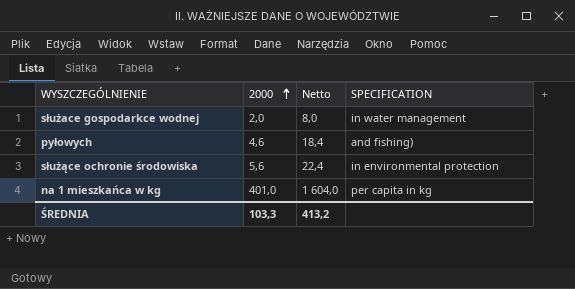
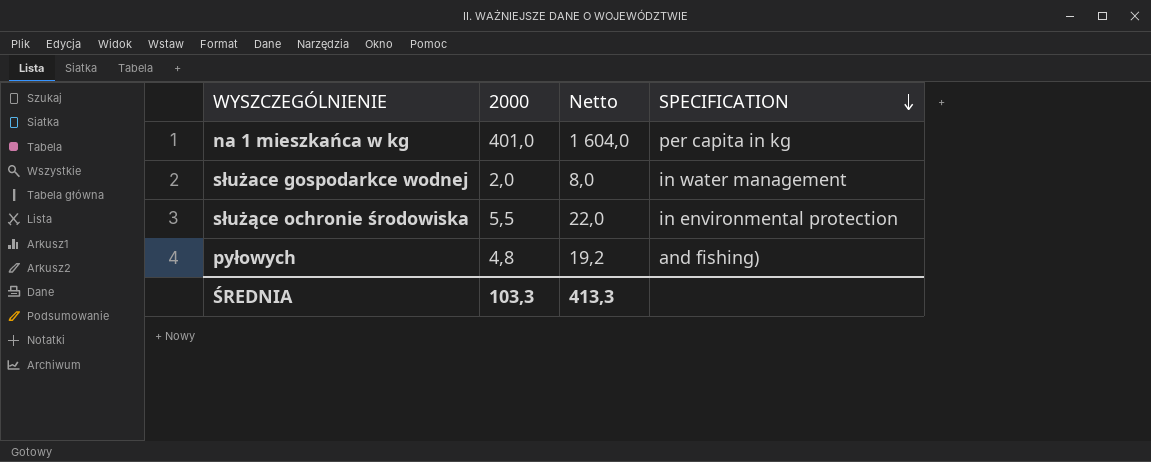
row order: 2000 ascending -> SPECIFICATION descending
służące ochronie środowiska | 2000: 5,6 -> 5,5
służące ochronie środowiska | Netto: 22,4 -> 22,0
pyłowych | 2000: 4,6 -> 4,8
pyłowych | Netto: 18,4 -> 19,2
ŚREDNIA | Netto: 413,2 -> 413,3

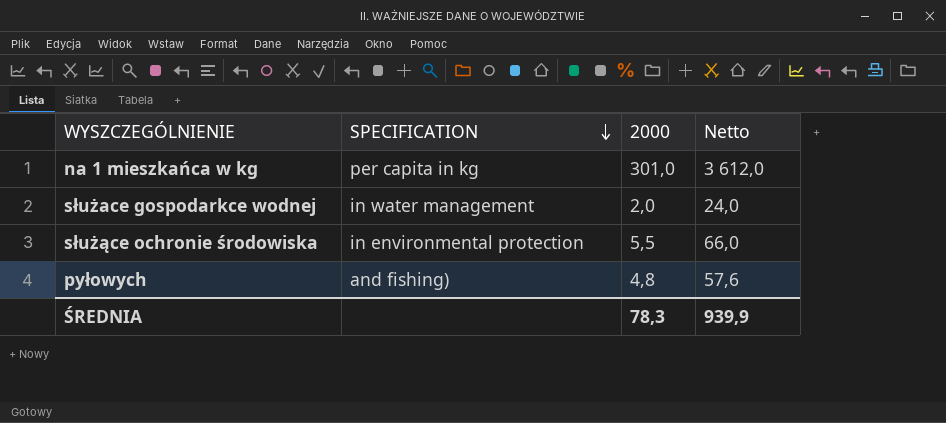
column SPECIFICATION | position: 4 -> 2
column Netto | formula: [2000] * 4 -> [2000] * 12
na 1 mieszkańca w kg | 2000: 401,0 -> 301,0
ŚREDNIA | 2000: 103,3 -> 78,3
ŚREDNIA | Netto: 413,3 -> 939,9

